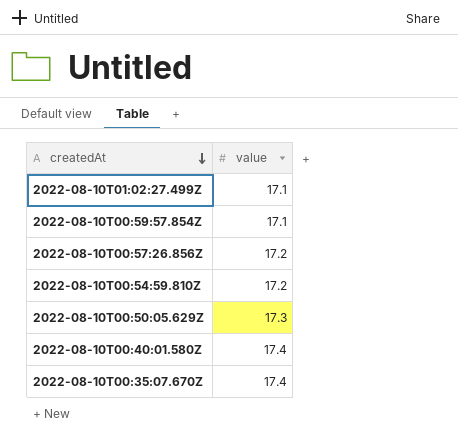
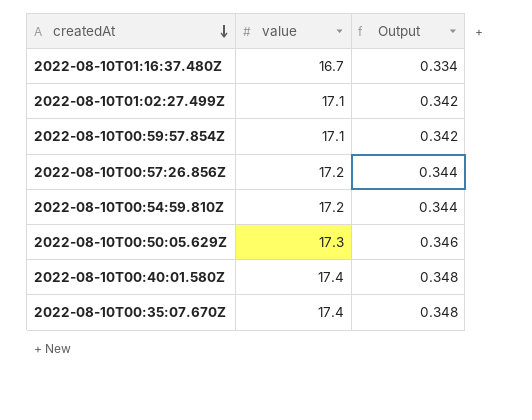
column Output | formula: none -> [value] * 0.02
row 2022-08-10T01:16:37.480Z: none -> 16.7 | 0.334

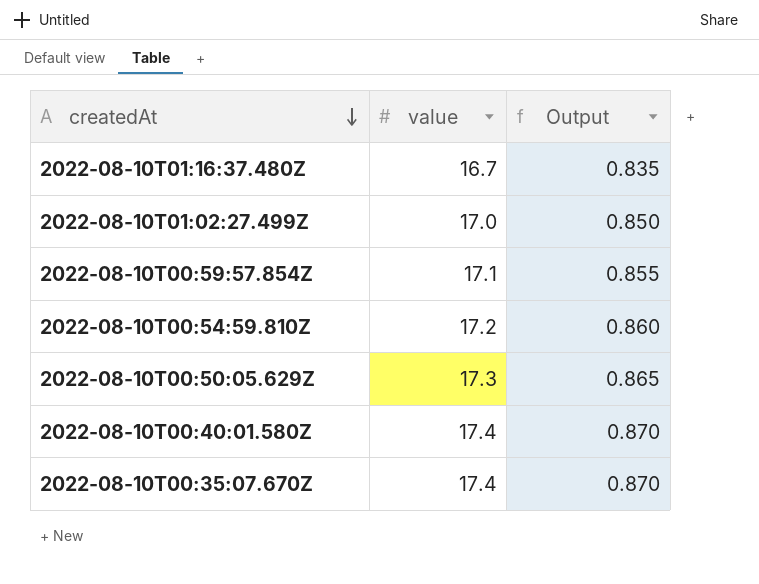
column Output | formula: [value] * 0.02 -> [value] * 0.05
row 2022-08-10T00:57:26.856Z: 17.2 | 0.344 -> none
2022-08-10T01:02:27.499Z | value: 17.1 -> 17.0

